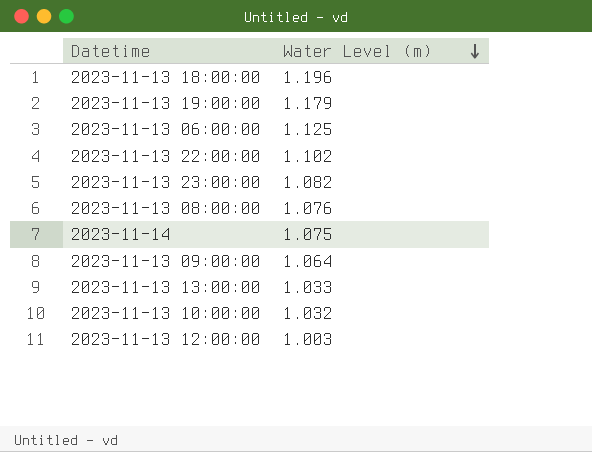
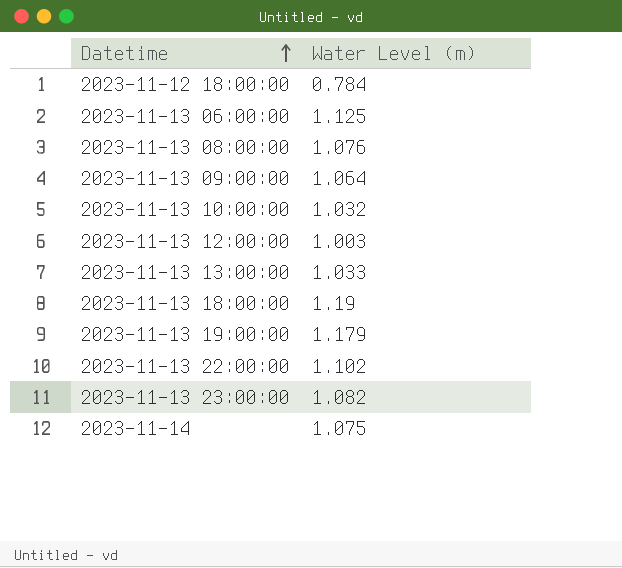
row order: Water Level (m) descending -> Datetime ascending
row 2023-11-12 18:00:00: none -> 0.784
2023-11-13 18:00:00 | Water Level (m): 1.196 -> 1.19

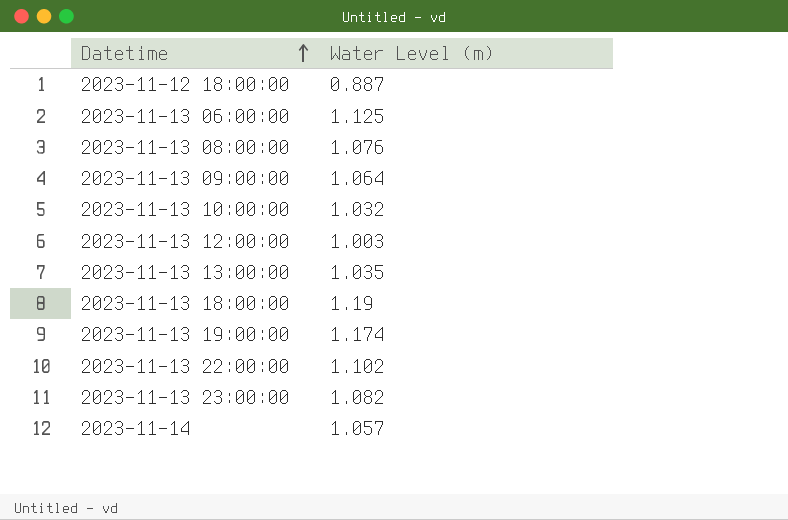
2023-11-12 18:00:00 | Water Level (m): 0.784 -> 0.887
2023-11-13 13:00:00 | Water Level (m): 1.033 -> 1.035
2023-11-13 19:00:00 | Water Level (m): 1.179 -> 1.174
2023-11-14 | Water Level (m): 1.075 -> 1.057

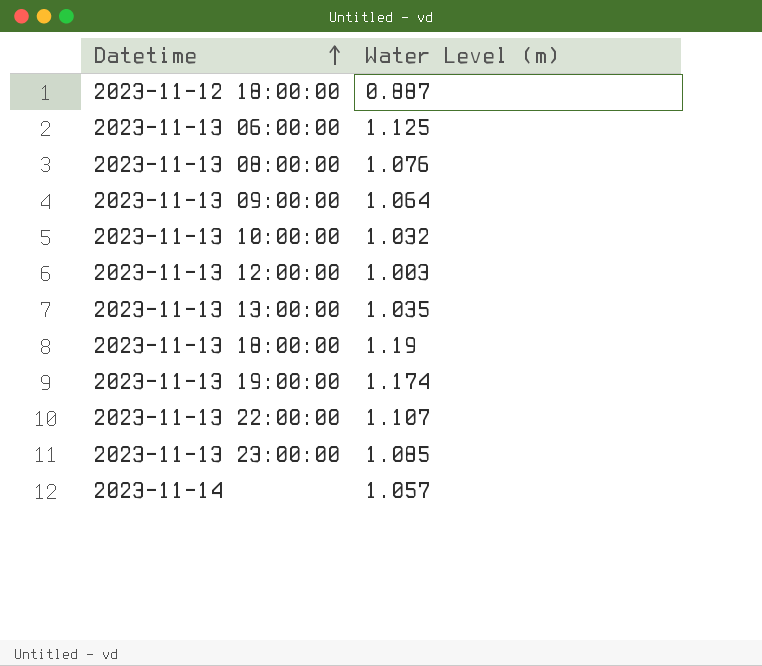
2023-11-13 22:00:00 | Water Level (m): 1.102 -> 1.107
2023-11-13 23:00:00 | Water Level (m): 1.082 -> 1.085

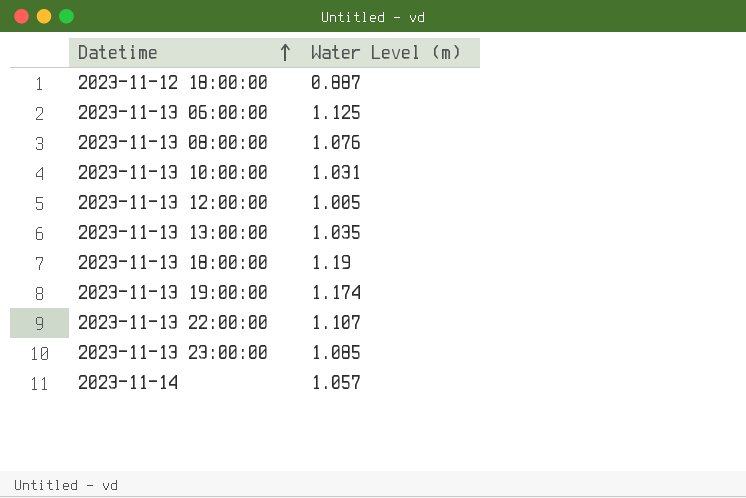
row 2023-11-13 09:00:00: 1.064 -> none
2023-11-13 10:00:00 | Water Level (m): 1.032 -> 1.031
2023-11-13 12:00:00 | Water Level (m): 1.003 -> 1.005

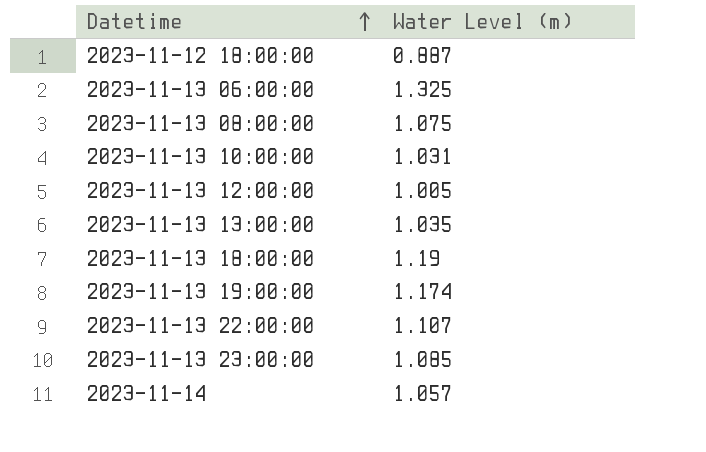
2023-11-13 06:00:00 | Water Level (m): 1.125 -> 1.325
2023-11-13 08:00:00 | Water Level (m): 1.076 -> 1.075

